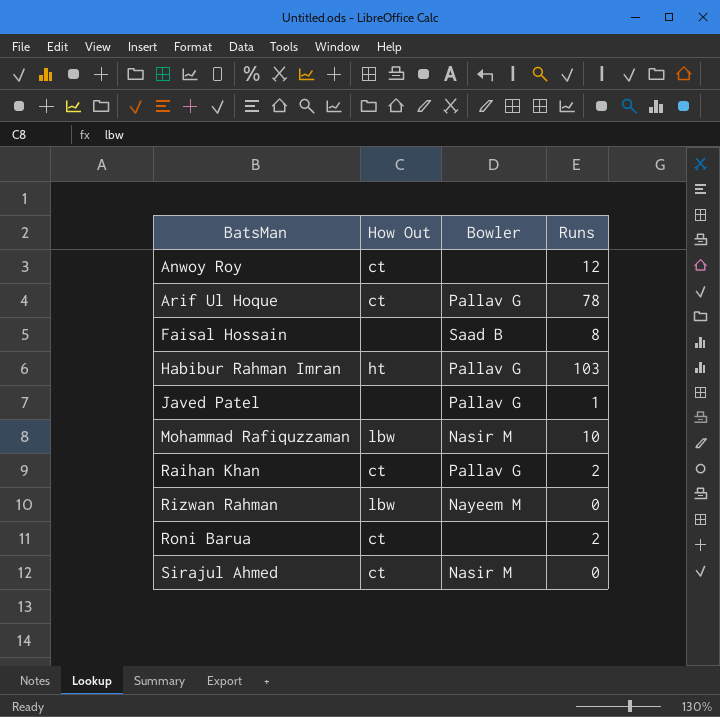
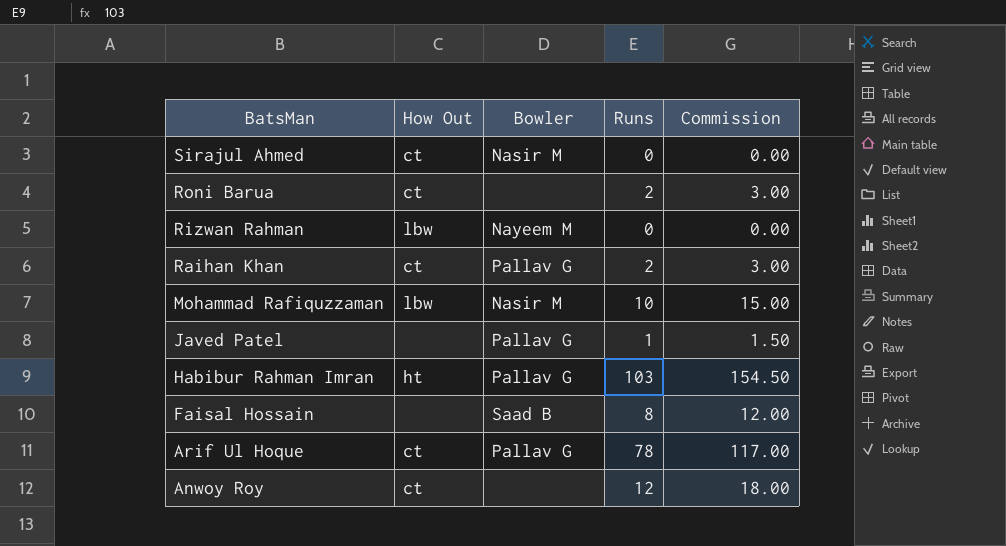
row order: BatsMan ascending -> BatsMan descending
column Commission | formula: none -> [Runs] * 1.5

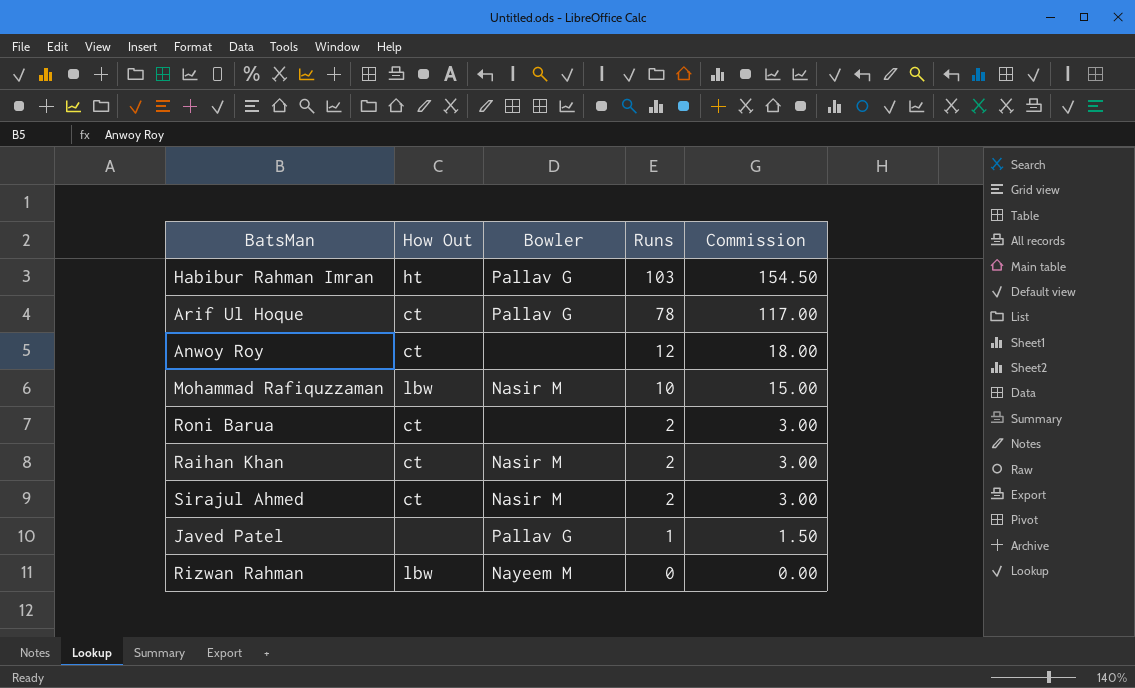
row order: BatsMan descending -> Runs descending
row Faisal Hossain: none | Saad B | 8 | 12.00 -> none
Raihan Khan | Bowler: Pallav G -> Nasir M
Sirajul Ahmed | Runs: 0 -> 2
Sirajul Ahmed | Commission: 0.00 -> 3.00

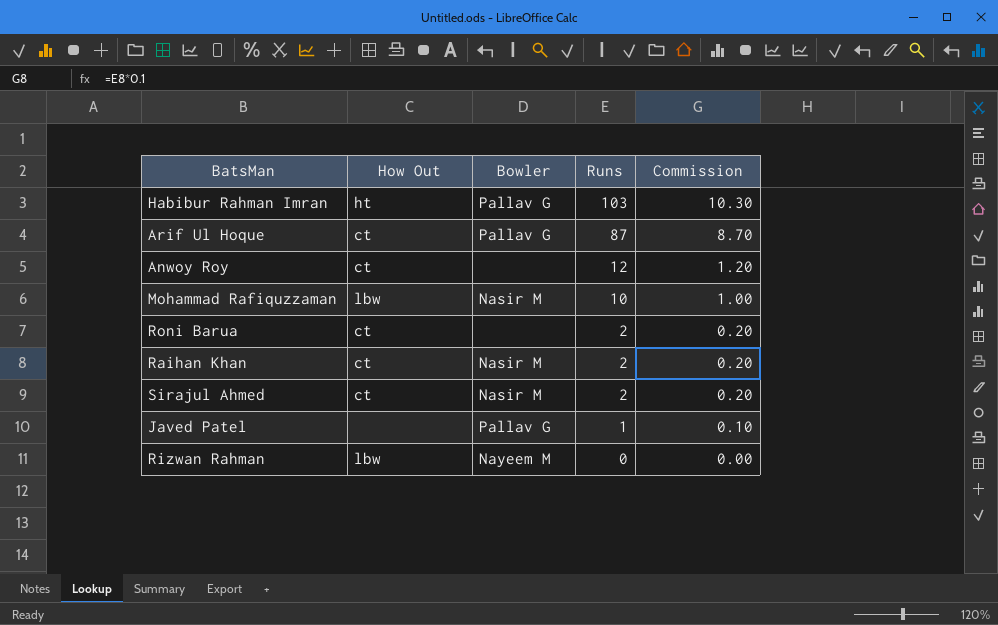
column Commission | formula: [Runs] * 1.5 -> [Runs] * 0.1
Arif Ul Hoque | Runs: 78 -> 87

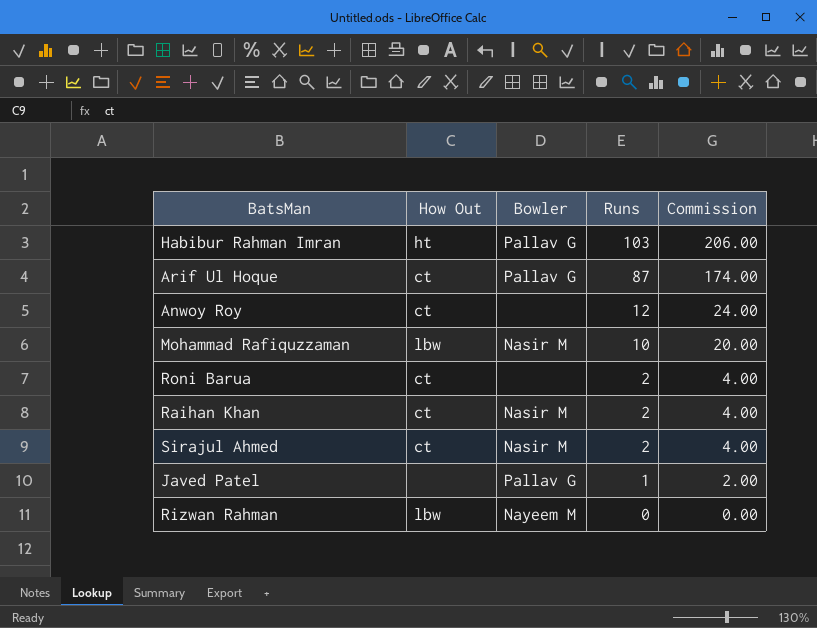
column Commission | formula: [Runs] * 0.1 -> [Runs] * 2

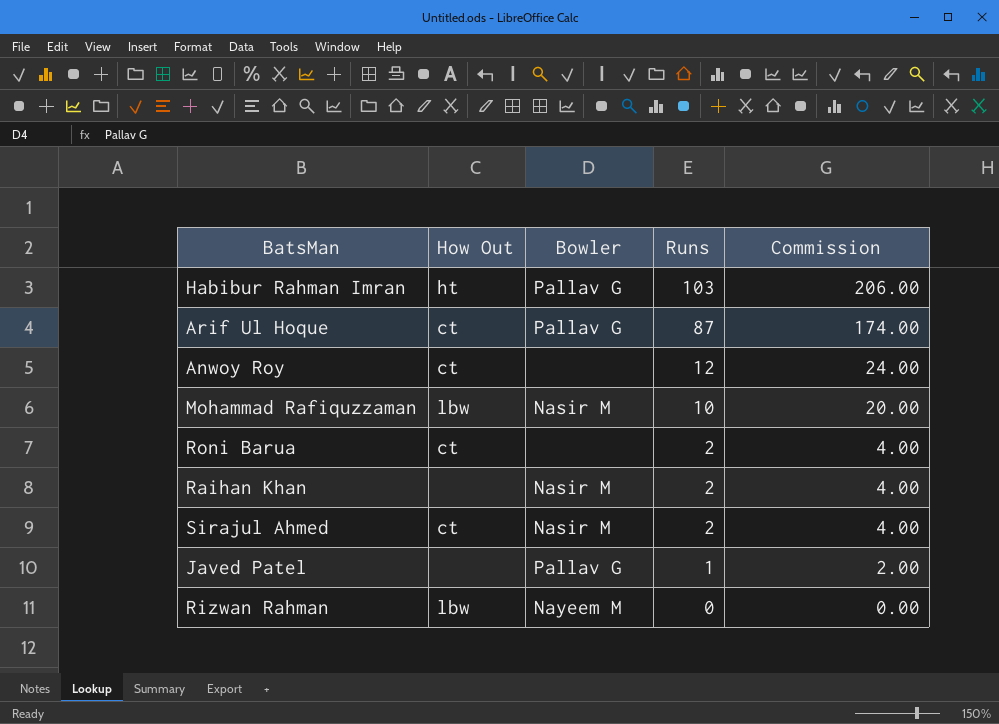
Raihan Khan | How Out: ct -> none

